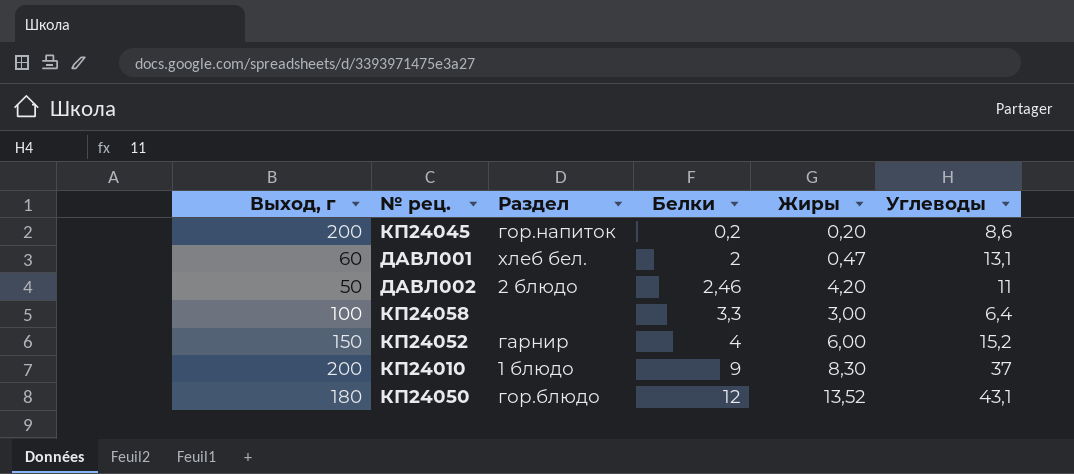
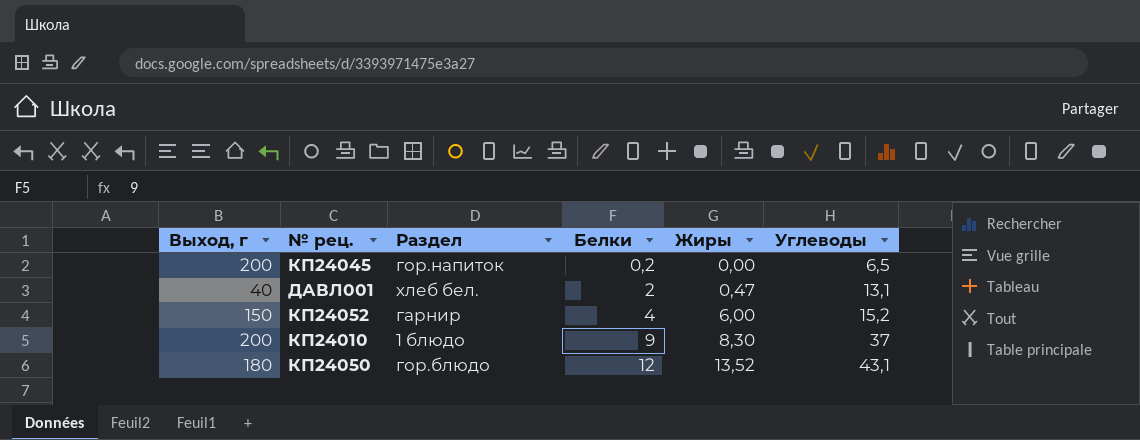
row ДАВЛ002: 50 | 2 блюдо | 2,46 | 4,20 | 11 -> none
row КП24058: 100 | none | 3,3 | 3,00 | 6,4 -> none
КП24045 | Жиры: 0,20 -> 0,00
КП24045 | Углеводы: 8,6 -> 6,5
ДАВЛ001 | Выход, г: 60 -> 40

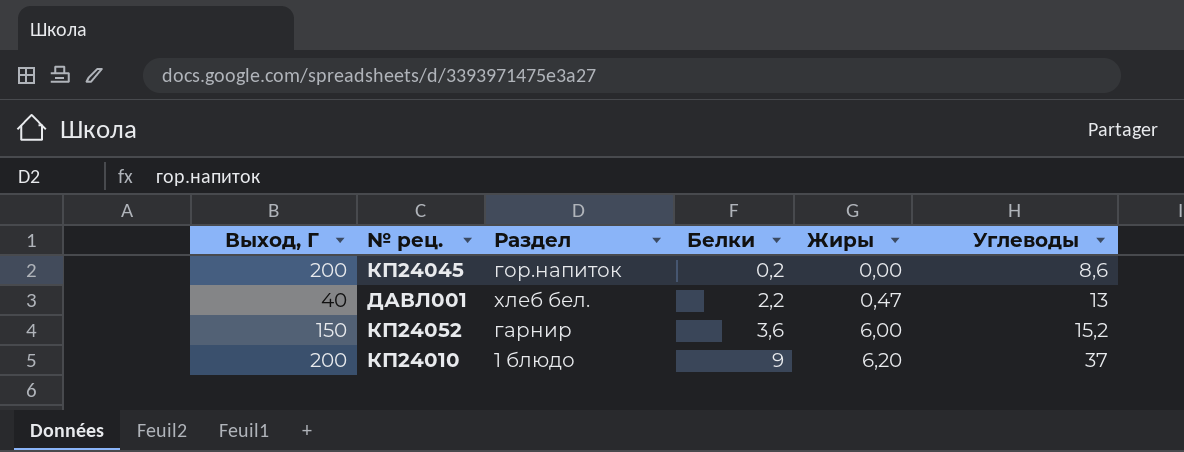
column name: Выход, г -> Выход, Г
row КП24050: 180 | гор.блюдо | 12 | 13,52 | 43,1 -> none
КП24045 | Углеводы: 6,5 -> 8,6
ДАВЛ001 | Белки: 2 -> 2,2
ДАВЛ001 | Углеводы: 13,1 -> 13
КП24052 | Белки: 4 -> 3,6
КП24010 | Жиры: 8,30 -> 6,20

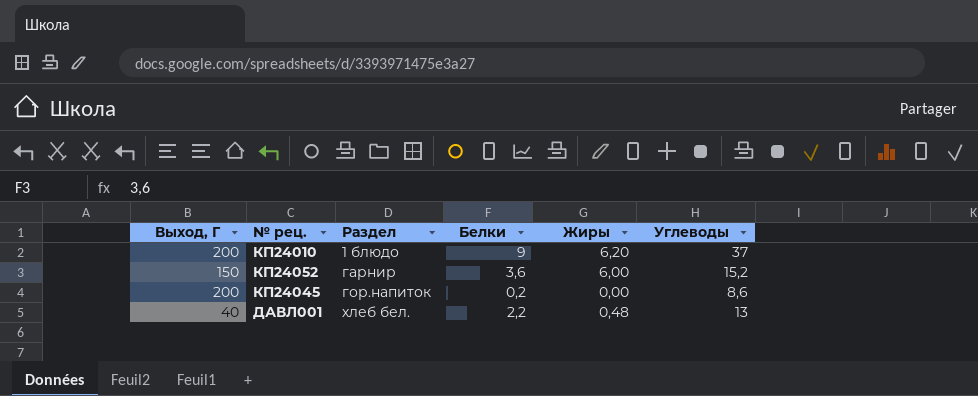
row order: Белки ascending -> Раздел ascending
ДАВЛ001 | Жиры: 0,47 -> 0,48

